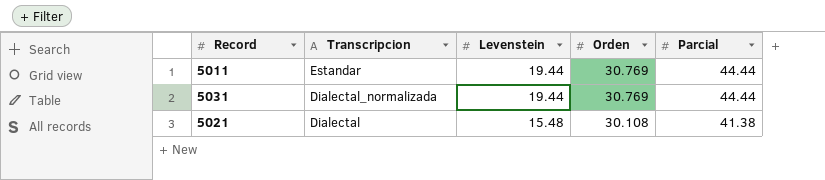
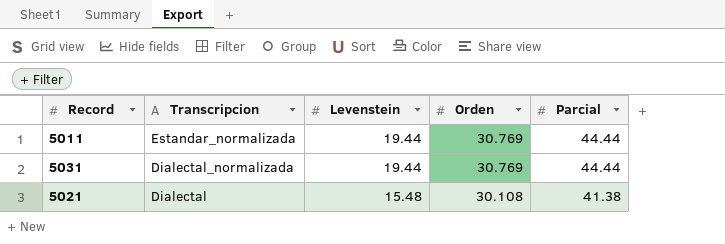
5011 | Transcripcion: Estandar -> Estandar_normalizada

